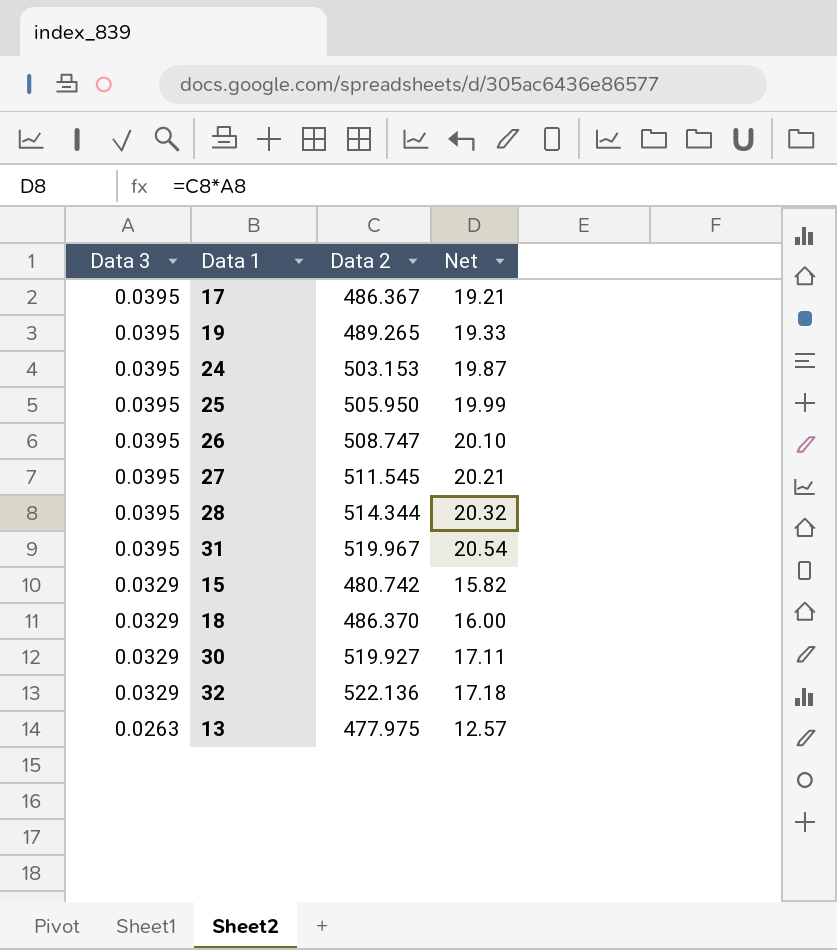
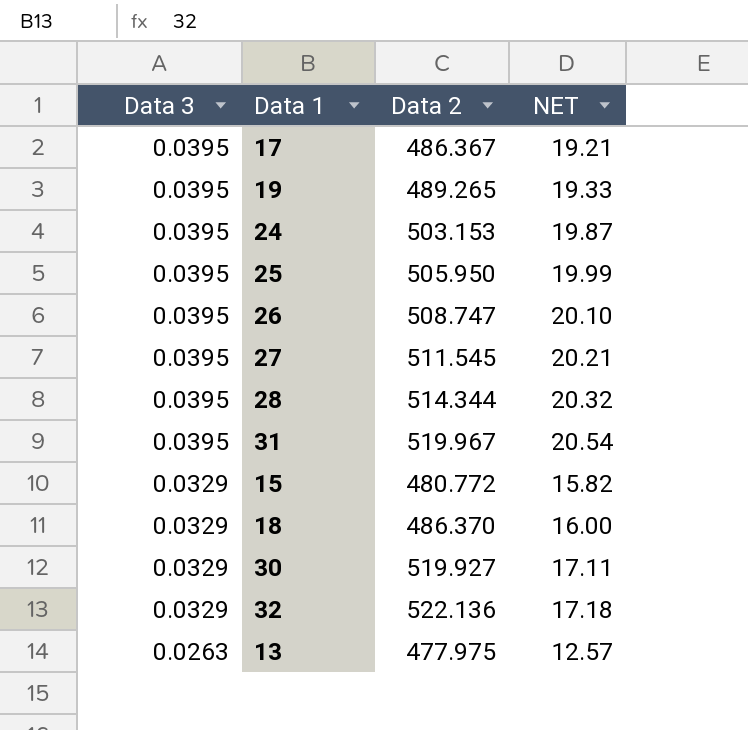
column name: Net -> NET
15 | Data 2: 480.742 -> 480.772

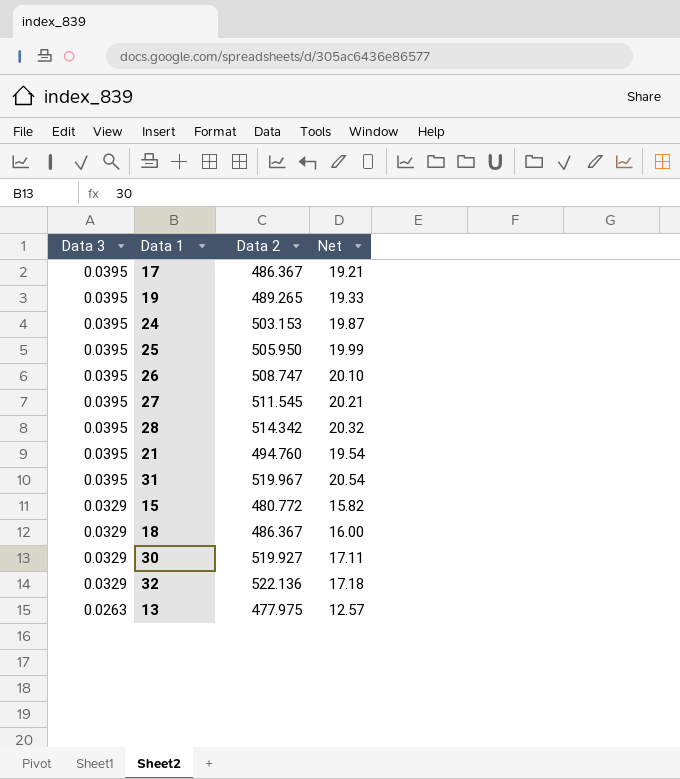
column name: NET -> Net
28 | Data 2: 514.344 -> 514.342
row 21: none -> 0.0395 | 494.760 | 19.54
18 | Data 2: 486.370 -> 486.367

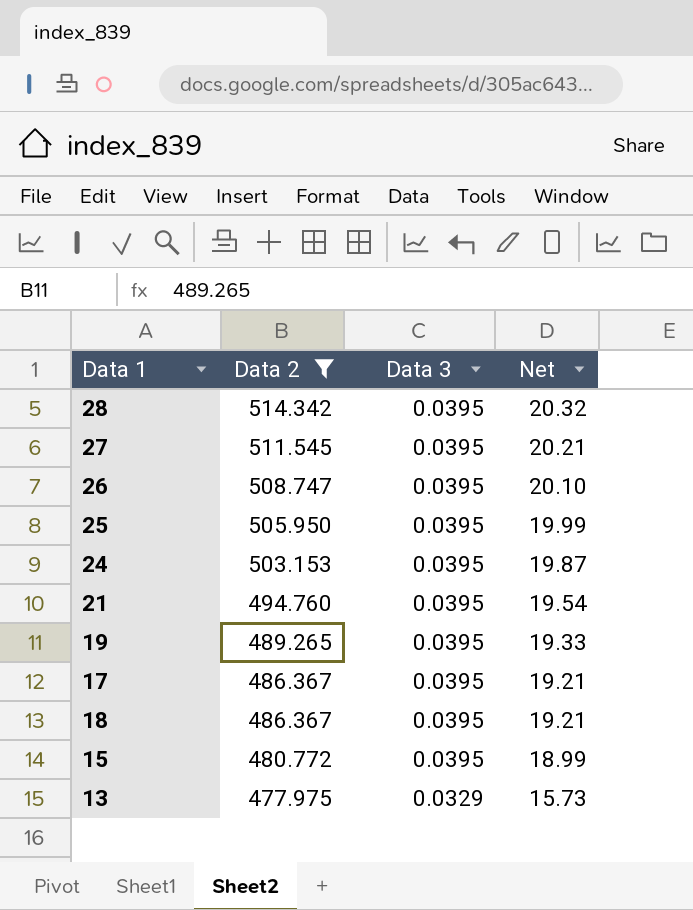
filter: none -> Data 2 <= 514.342
row order: Data 3 descending -> Data 2 descending
column Data 3 | position: 1 -> 3
18 | Data 3: 0.0329 -> 0.0395
18 | Net: 16.00 -> 19.21
15 | Data 3: 0.0329 -> 0.0395
15 | Net: 15.82 -> 18.99
13 | Data 3: 0.0263 -> 0.0329
13 | Net: 12.57 -> 15.73

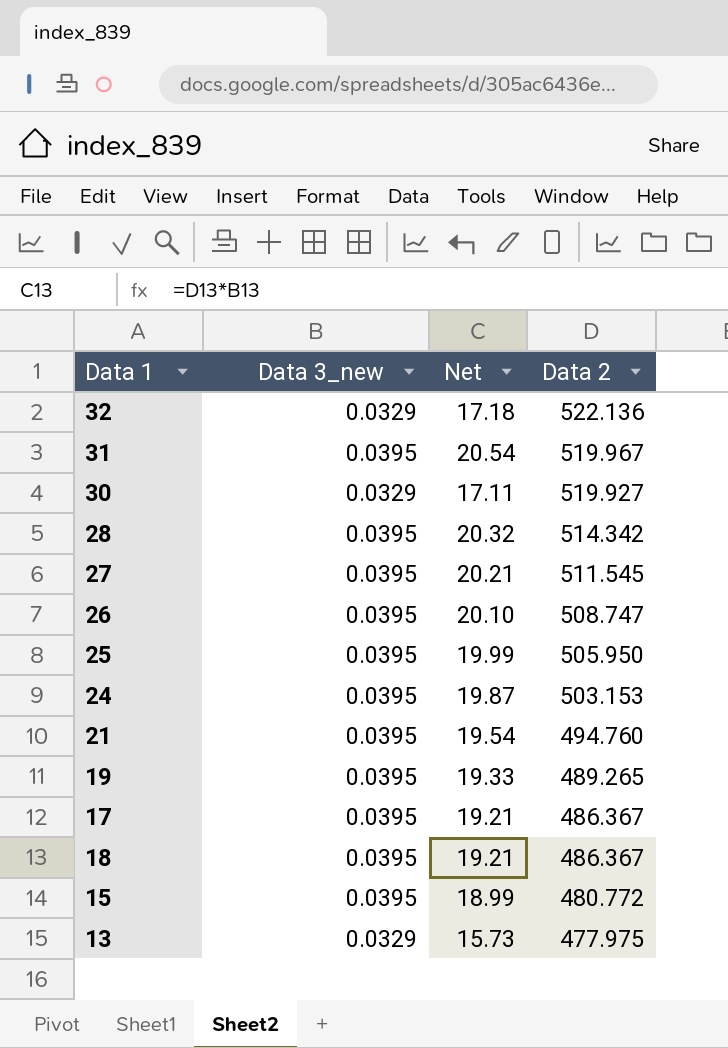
filter: Data 2 <= 514.342 -> none
column name: Data 3 -> Data 3_new
column Data 2 | position: 2 -> 4

